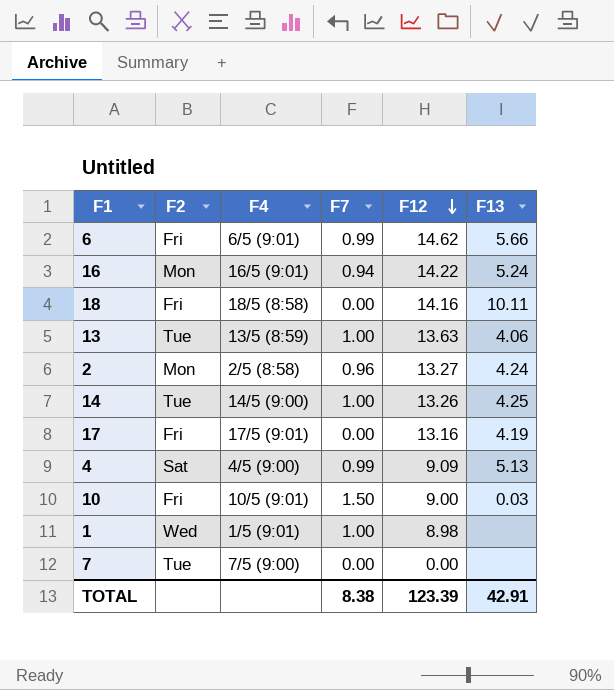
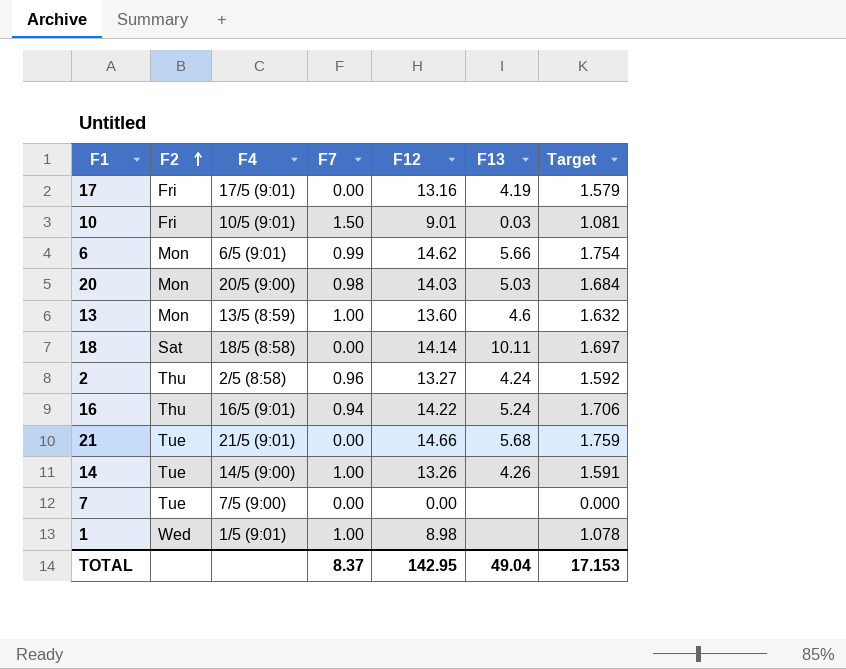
row order: F12 descending -> F2 ascending
column Target | formula: none -> [F12] * 0.12
row 4: Sat | 4/5 (9:00) | 0.99 | 9.09 | 5.13 -> none
10 | F12: 9.00 -> 9.01
6 | F2: Fri -> Mon
row 20: none -> Mon | 20/5 (9:00) | 0.98 | 14.03 | 5.03 | 1.684
13 | F2: Tue -> Mon
13 | F12: 13.63 -> 13.60
13 | F13: 4.06 -> 4.6
18 | F2: Fri -> Sat
18 | F12: 14.16 -> 14.14
2 | F2: Mon -> Thu
16 | F2: Mon -> Thu
row 21: none -> Tue | 21/5 (9:01) | 0.00 | 14.66 | 5.68 | 1.759
14 | F13: 4.25 -> 4.26
TOTAL | F7: 8.38 -> 8.37
TOTAL | F12: 123.39 -> 142.95
TOTAL | F13: 42.91 -> 49.04

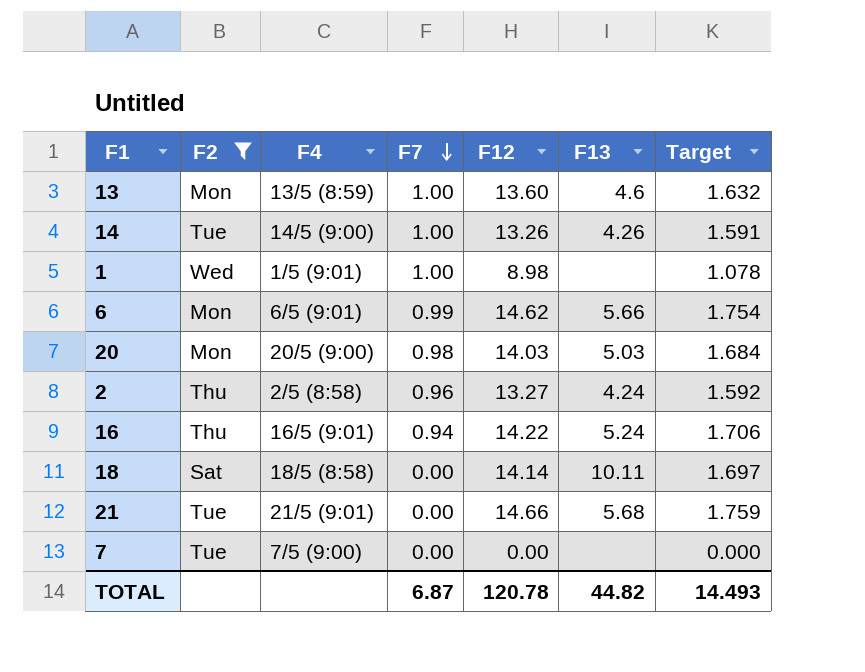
filter: none -> F2 != Fri
row order: F2 ascending -> F7 descending
TOTAL | F7: 8.37 -> 6.87
TOTAL | F12: 142.95 -> 120.78
TOTAL | F13: 49.04 -> 44.82
TOTAL | Target: 17.153 -> 14.493

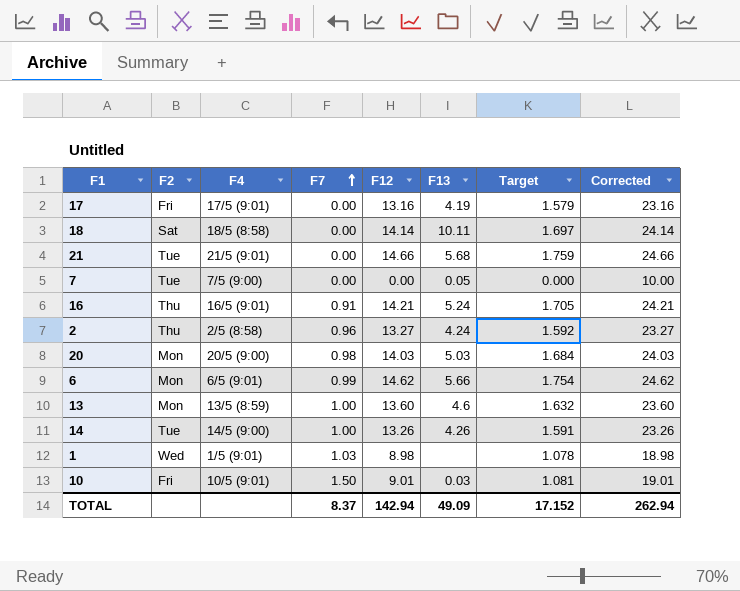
filter: F2 != Fri -> none
row order: F7 descending -> F7 ascending
column Corrected | formula: none -> [F12] + 10
7 | F13: none -> 0.05
16 | F7: 0.94 -> 0.91
16 | F12: 14.22 -> 14.21
16 | Target: 1.706 -> 1.705
1 | F7: 1.00 -> 1.03
TOTAL | F7: 6.87 -> 8.37
TOTAL | F12: 120.78 -> 142.94
TOTAL | F13: 44.82 -> 49.09
TOTAL | Target: 14.493 -> 17.152

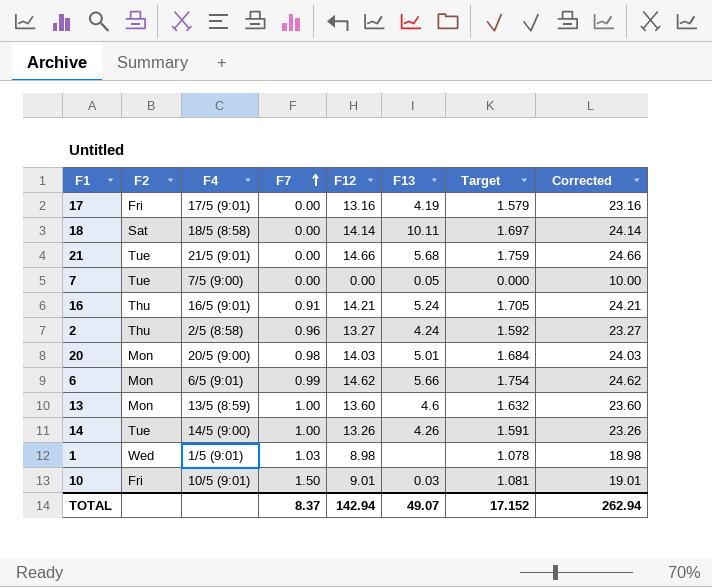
20 | F13: 5.03 -> 5.01
TOTAL | F13: 49.09 -> 49.07

